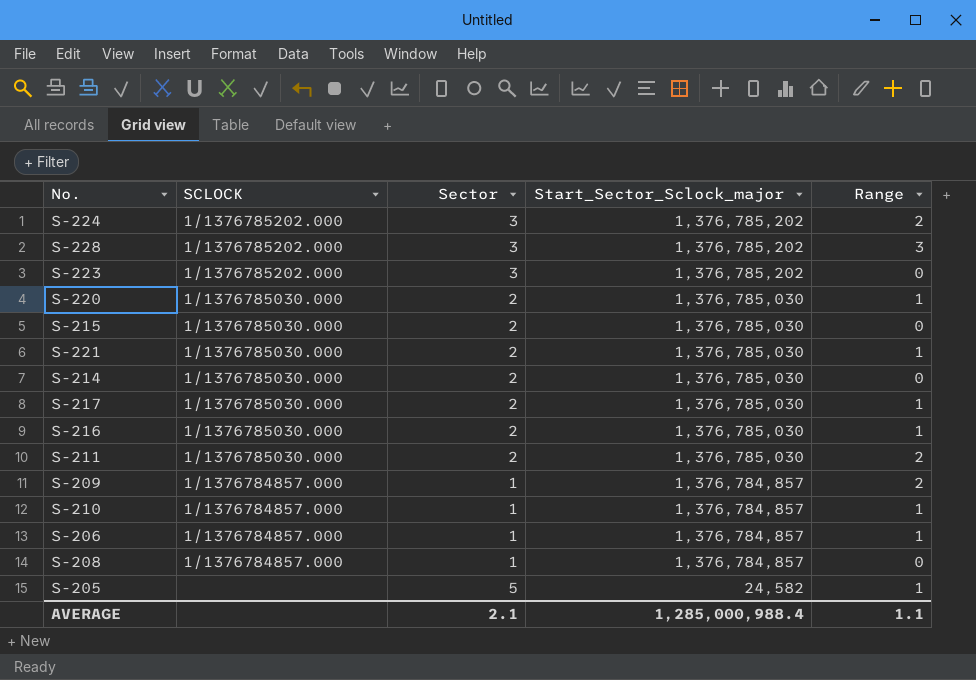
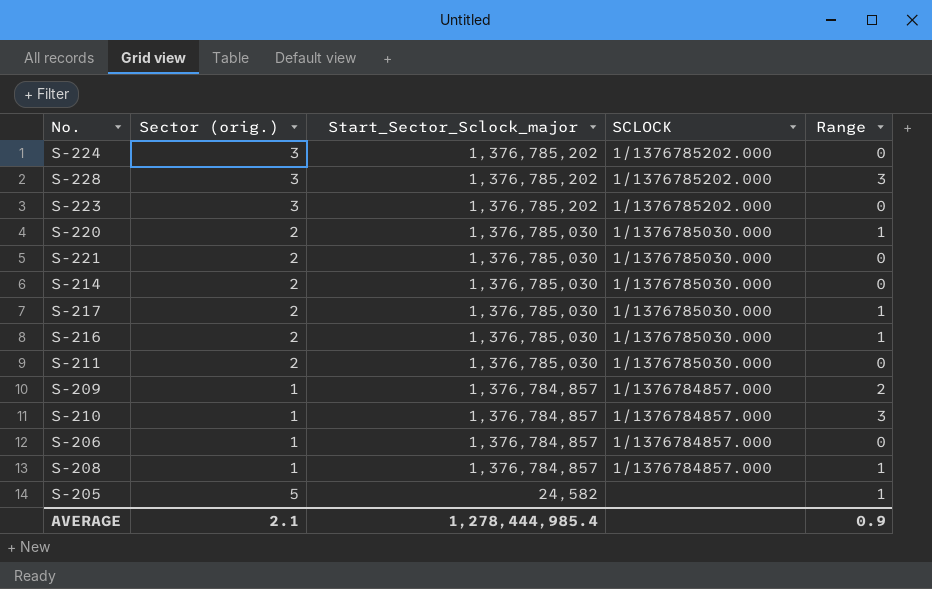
column name: Sector -> Sector (orig.)
column SCLOCK | position: 2 -> 4
row S-215: 1/1376785030.000 | 2 | 1,376,785,030 | 0 -> none
S-224 | Range: 2 -> 0
S-221 | Range: 1 -> 0
S-211 | Range: 2 -> 0
S-210 | Range: 1 -> 3
S-206 | Range: 1 -> 0
S-208 | Range: 0 -> 1
AVERAGE | Start_Sector_Sclock_major: 1,285,000,988.4 -> 1,278,444,985.4
AVERAGE | Range: 1.1 -> 0.9

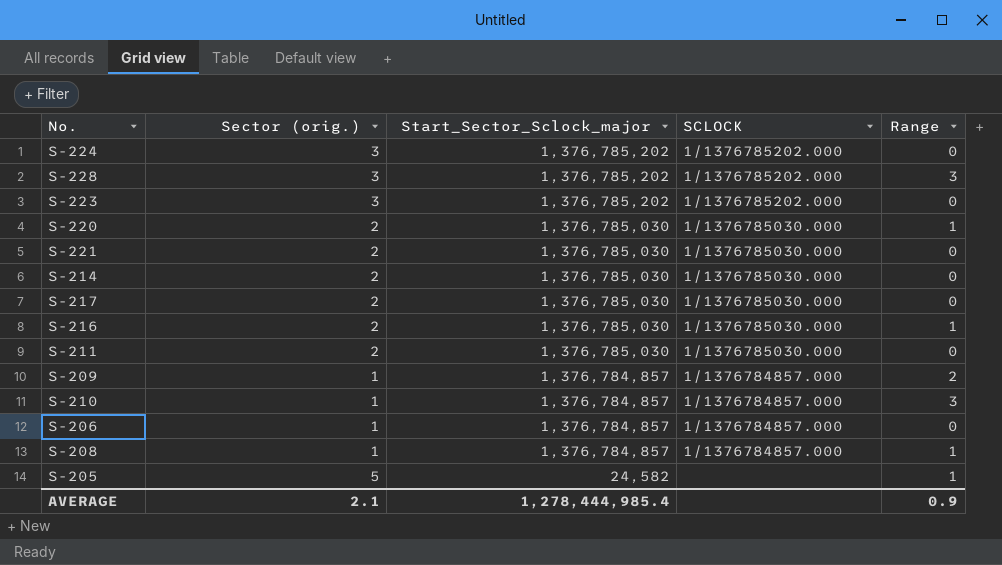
S-217 | Range: 1 -> 0

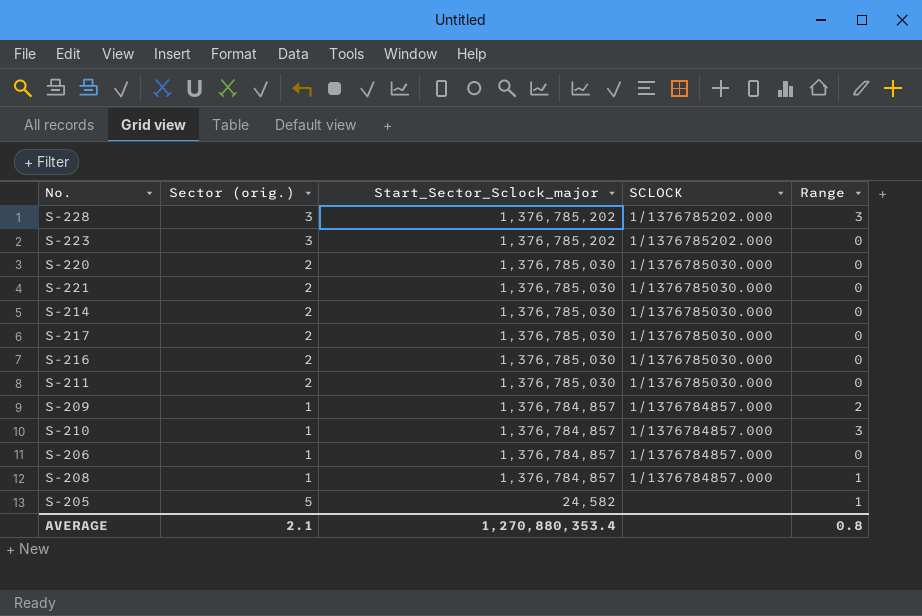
row S-224: 3 | 1,376,785,202 | 1/1376785202.000 | 0 -> none
S-220 | Range: 1 -> 0
S-216 | Range: 1 -> 0
AVERAGE | Start_Sector_Sclock_major: 1,278,444,985.4 -> 1,270,880,353.4
AVERAGE | Range: 0.9 -> 0.8

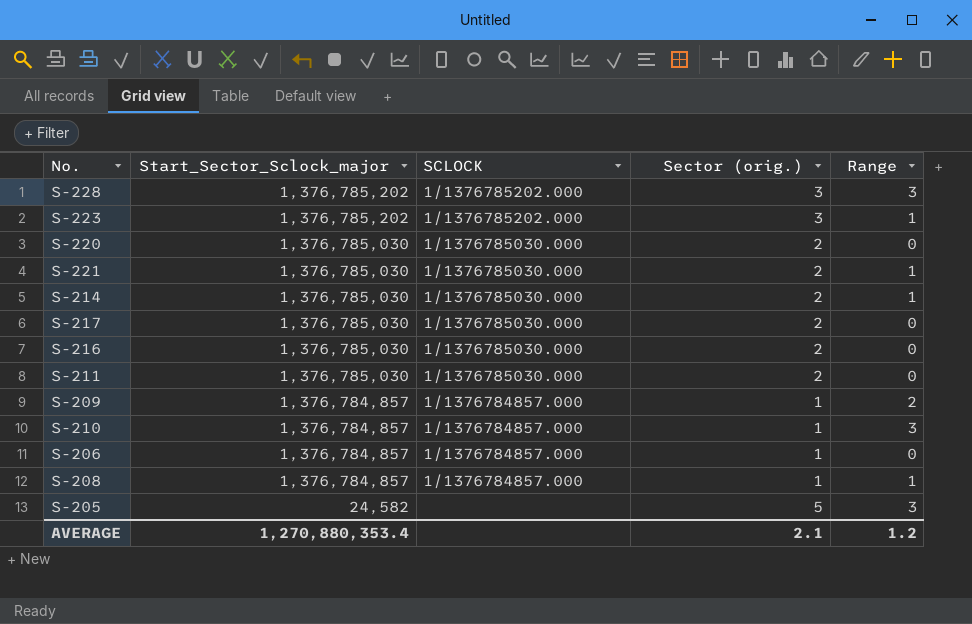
column Sector (orig.) | position: 2 -> 4
S-223 | Range: 0 -> 1
S-221 | Range: 0 -> 1
S-214 | Range: 0 -> 1
S-205 | Range: 1 -> 3
AVERAGE | Range: 0.8 -> 1.2

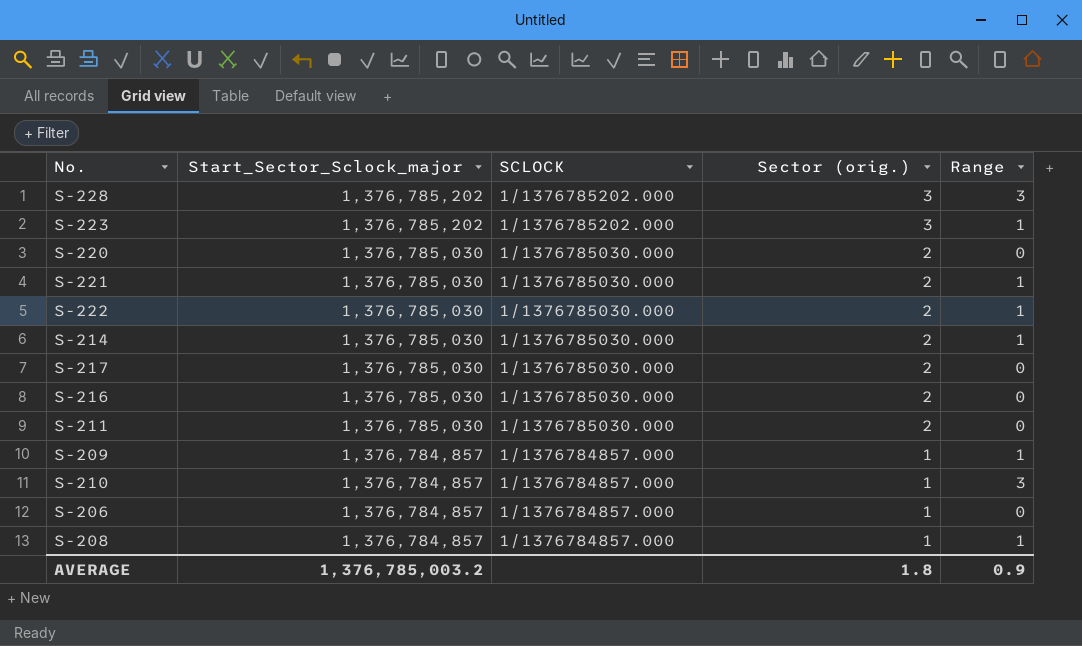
row S-205: 24,582 | none | 5 | 3 -> none
row S-222: none -> 1,376,785,030 | 1/1376785030.000 | 2 | 1
S-209 | Range: 2 -> 1
AVERAGE | Start_Sector_Sclock_major: 1,270,880,353.4 -> 1,376,785,003.2
AVERAGE | Sector (orig.): 2.1 -> 1.8
AVERAGE | Range: 1.2 -> 0.9

